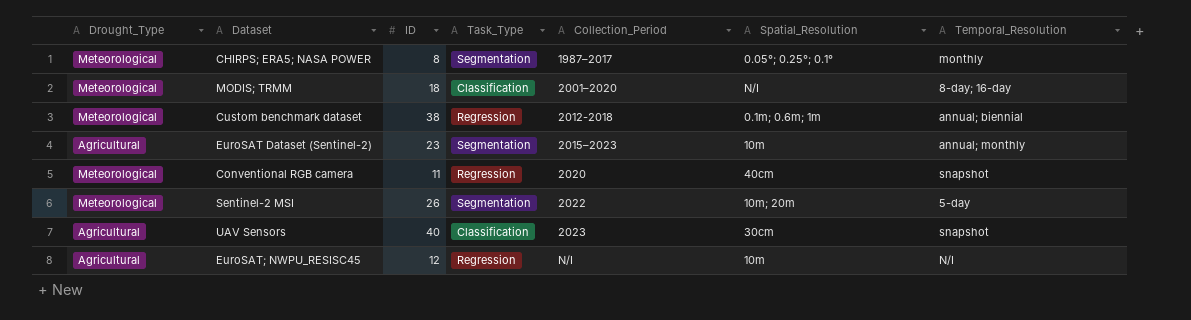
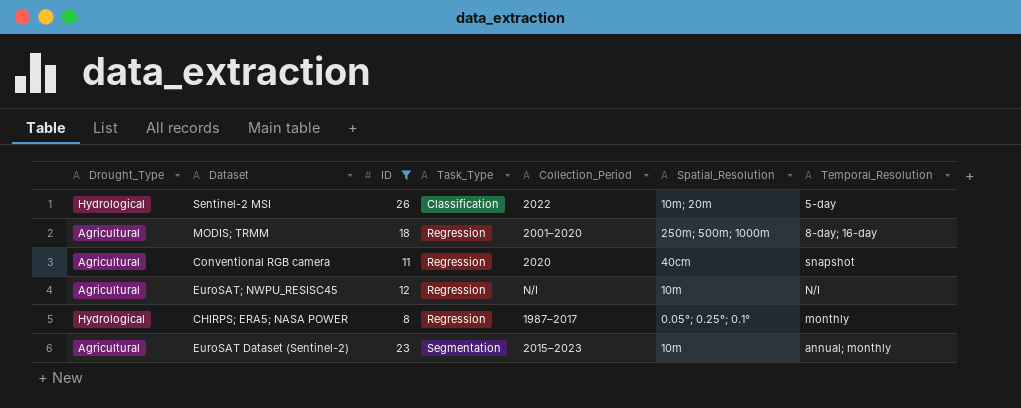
filter: none -> ID <= 26
row order: Collection_Period ascending -> Task_Type ascending
Sentinel-2 MSI | Drought_Type: Meteorological -> Hydrological
Sentinel-2 MSI | Task_Type: Segmentation -> Classification
MODIS; TRMM | Drought_Type: Meteorological -> Agricultural
MODIS; TRMM | Task_Type: Classification -> Regression
MODIS; TRMM | Spatial_Resolution: N/I -> 250m; 500m; 1000m
Conventional RGB camera | Drought_Type: Meteorological -> Agricultural
CHIRPS; ERA5; NASA POWER | Drought_Type: Meteorological -> Hydrological
CHIRPS; ERA5; NASA POWER | Task_Type: Segmentation -> Regression

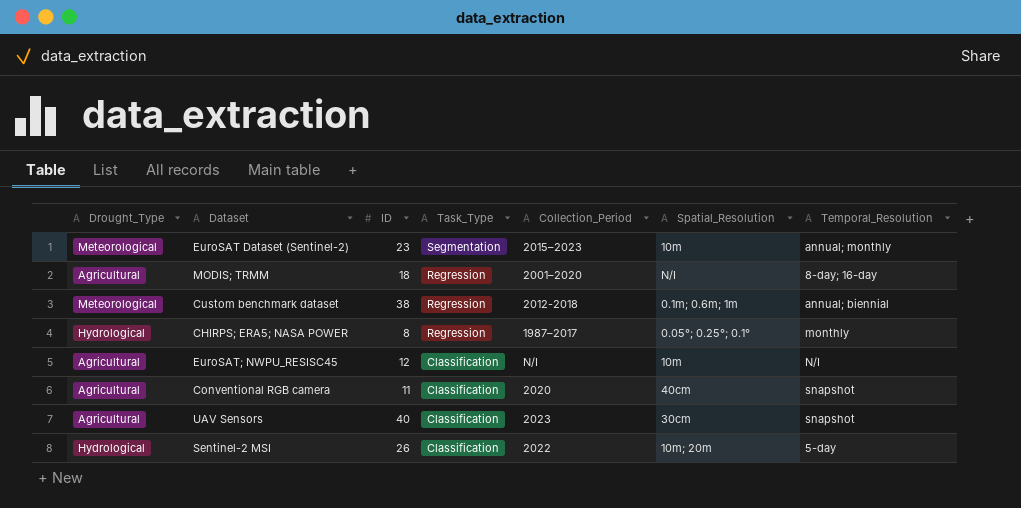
filter: ID <= 26 -> none
row order: Task_Type ascending -> Task_Type descending
EuroSAT Dataset (Sentinel-2) | Drought_Type: Agricultural -> Meteorological
MODIS; TRMM | Spatial_Resolution: 250m; 500m; 1000m -> N/I
EuroSAT; NWPU_RESISC45 | Task_Type: Regression -> Classification
Conventional RGB camera | Task_Type: Regression -> Classification

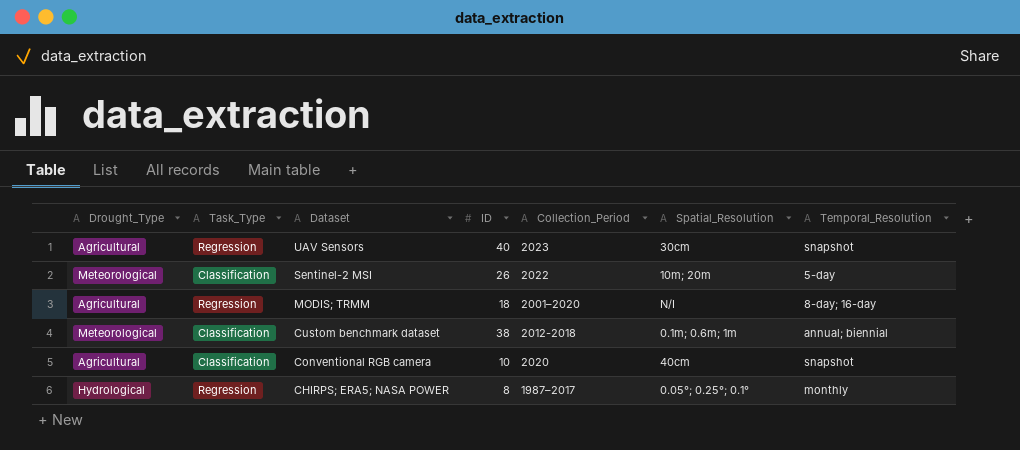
row order: Task_Type descending -> Dataset descending
column Task_Type | position: 4 -> 2
row EuroSAT Dataset (Sentinel-2): Meteorological | 23 | Segmentation | 2015–2023 | 10m | annual; monthly -> none
row EuroSAT; NWPU_RESISC45: Agricultural | 12 | Classification | N/I | 10m | N/I -> none
UAV Sensors | Task_Type: Classification -> Regression
Sentinel-2 MSI | Drought_Type: Hydrological -> Meteorological
Custom benchmark dataset | Task_Type: Regression -> Classification
Conventional RGB camera | ID: 11 -> 10

